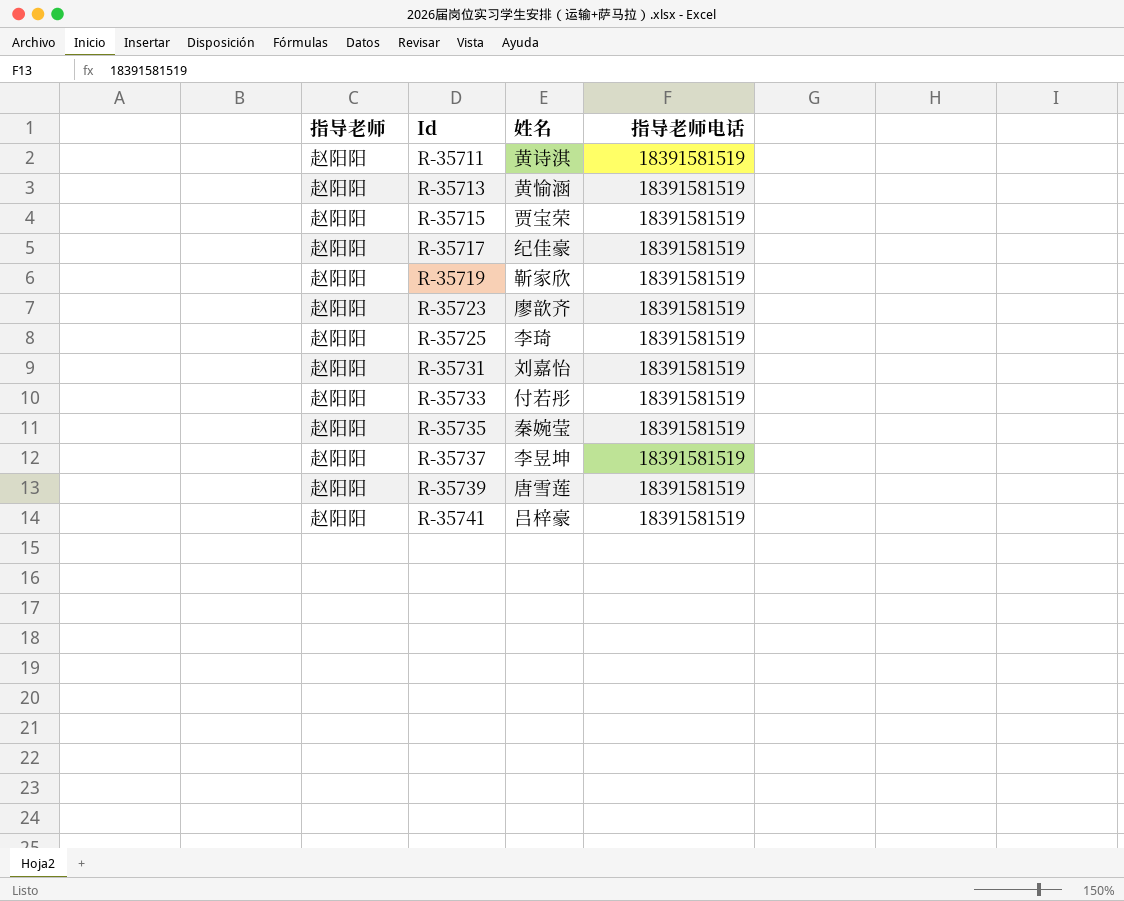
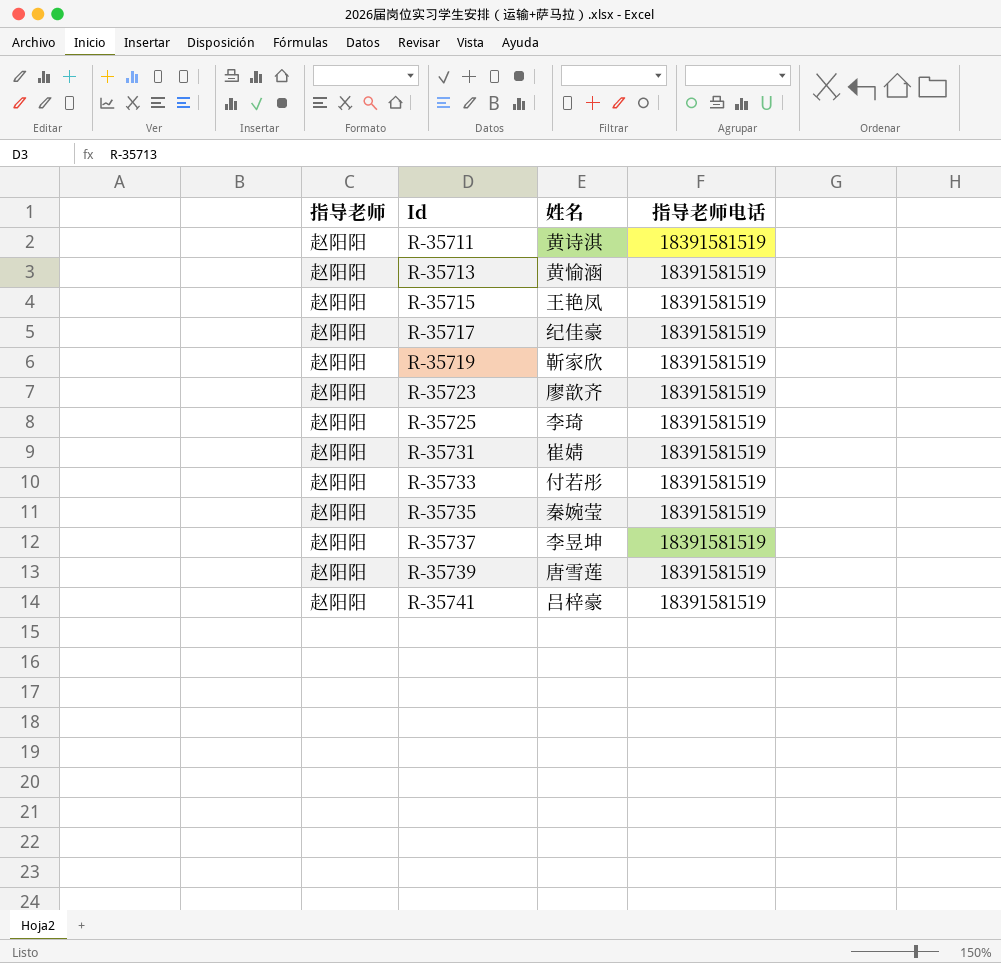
R-35715 | 姓名: 贾宝荣 -> 王艳凤
R-35731 | 姓名: 刘嘉怡 -> 崔婧

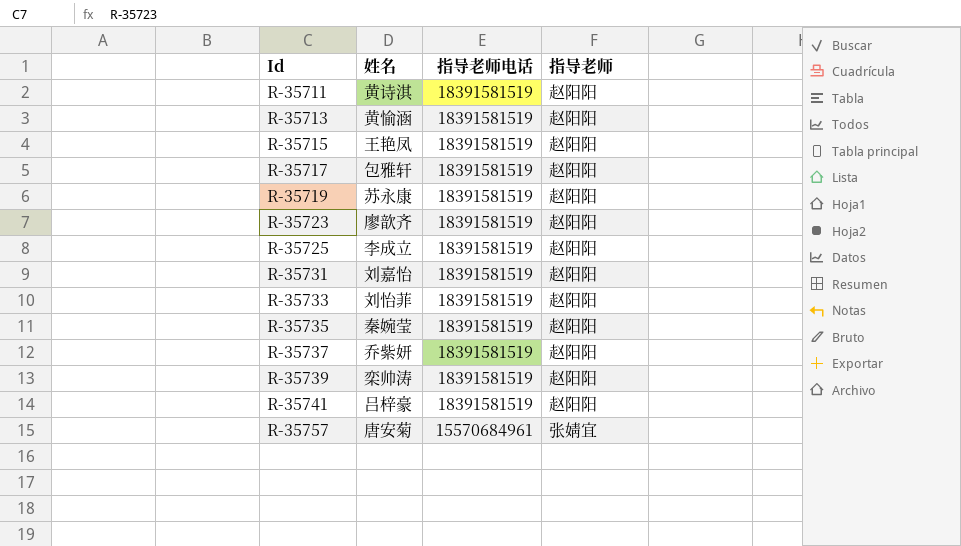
column 指导老师 | position: 1 -> 4
R-35717 | 姓名: 纪佳豪 -> 包雅轩
R-35719 | 姓名: 靳家欣 -> 苏永康
R-35725 | 姓名: 李琦 -> 李成立
R-35731 | 姓名: 崔婧 -> 刘嘉怡
R-35733 | 姓名: 付若彤 -> 刘怡菲
R-35737 | 姓名: 李昱坤 -> 乔紫妍
R-35739 | 姓名: 唐雪莲 -> 栾帅涛
row R-35757: none -> 唐安菊 | 15570684961 | 张婧宜

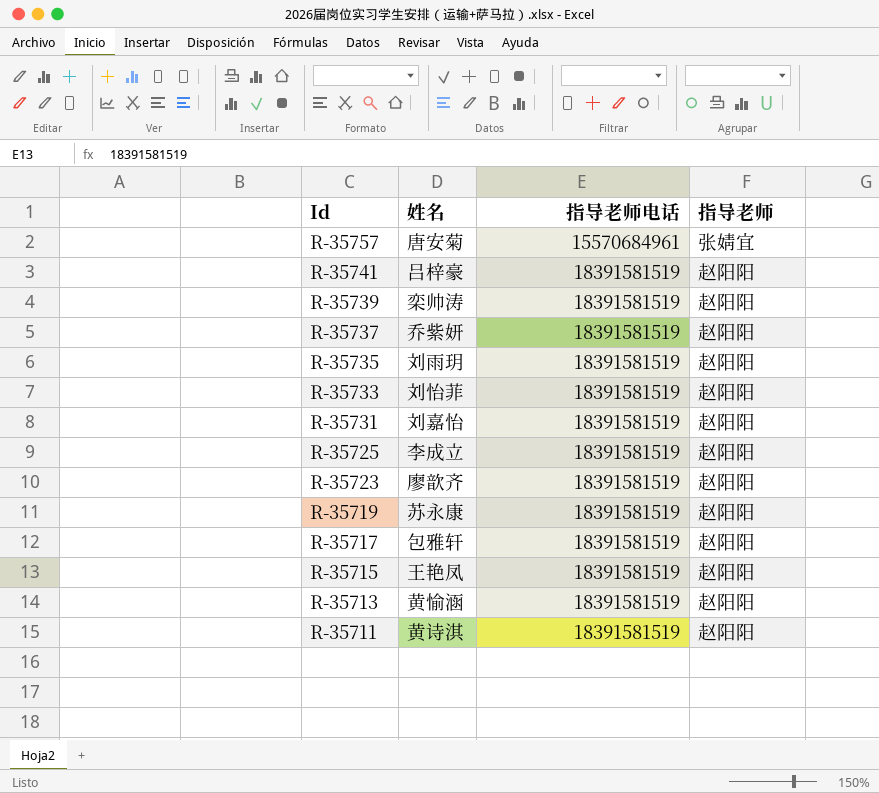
row order: Id ascending -> Id descending
R-35735 | 姓名: 秦婉莹 -> 刘雨玥

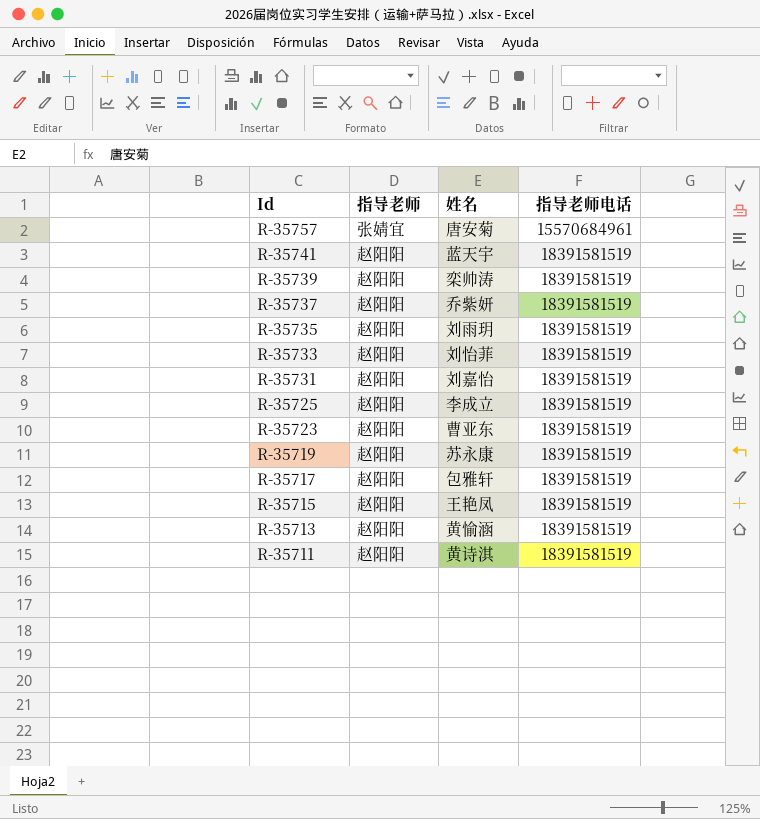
column 指导老师 | position: 4 -> 2
R-35741 | 姓名: 吕梓豪 -> 蓝天宇
R-35723 | 姓名: 廖歆齐 -> 曹亚东

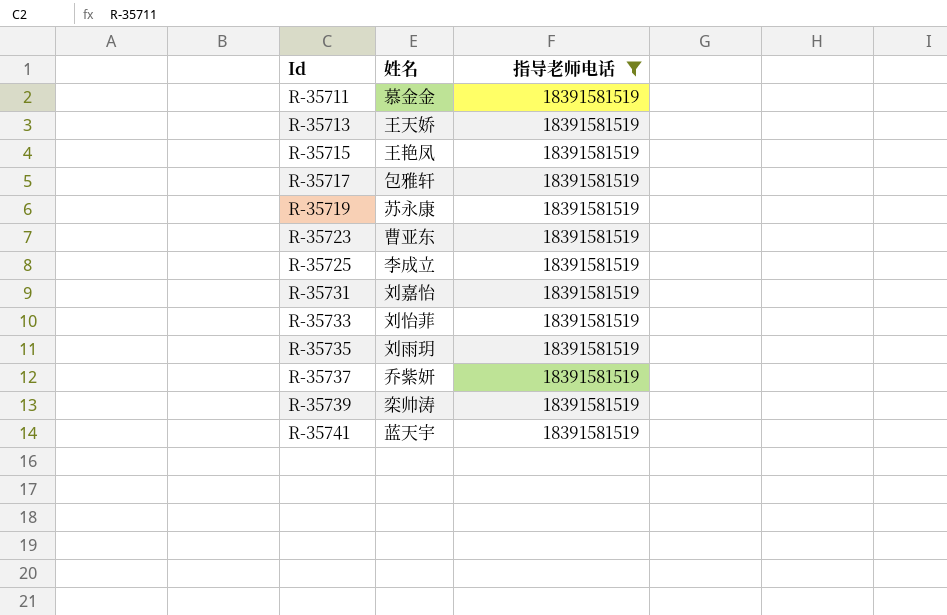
filter: none -> 指导老师电话 = 18391581519
row order: Id descending -> Id ascending
column 指导老师 | position: 2 -> none
R-35711 | 姓名: 黄诗淇 -> 慕金金
R-35713 | 姓名: 黄愉涵 -> 王天娇

